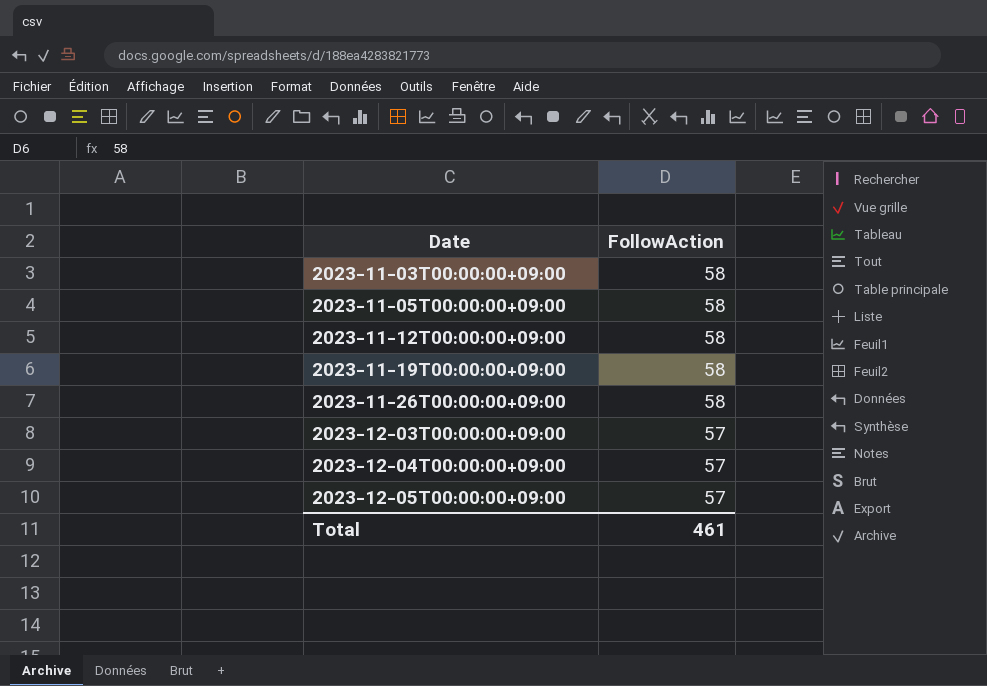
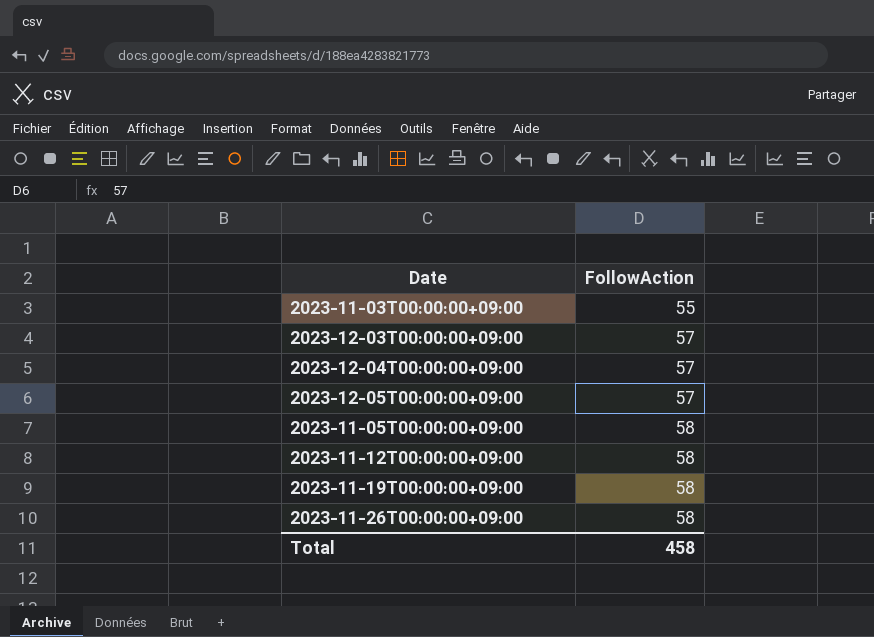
row order: Date ascending -> FollowAction ascending
2023-11-03T00:00:00+09:00 | FollowAction: 58 -> 55
Total | FollowAction: 461 -> 458

